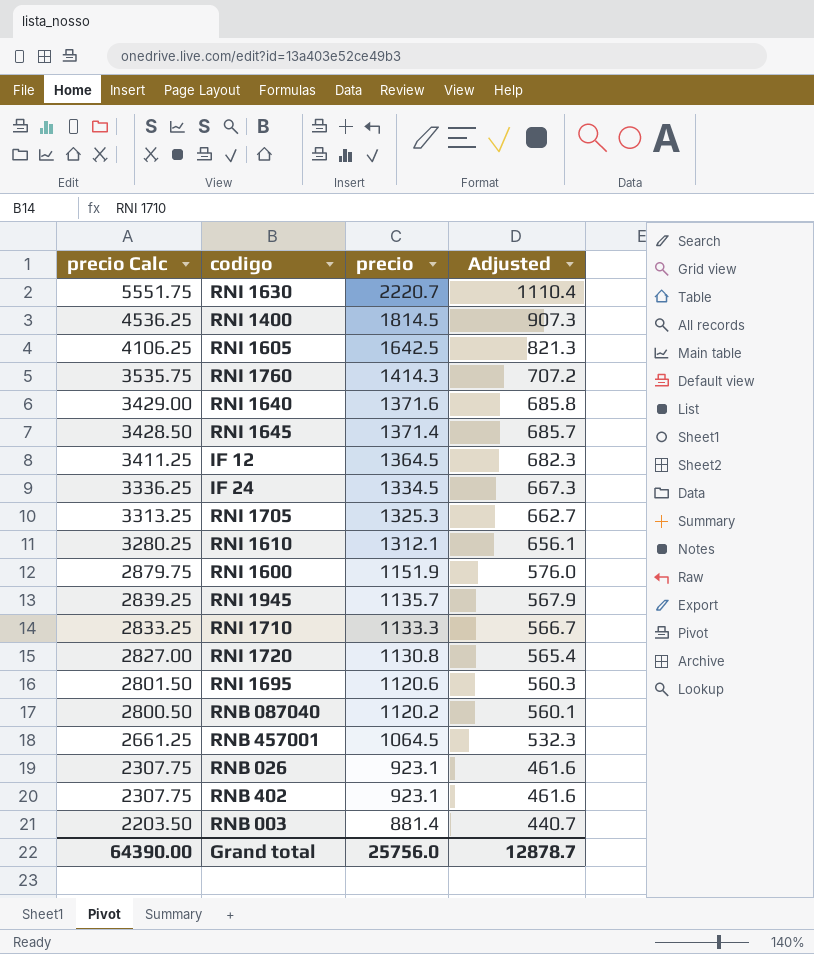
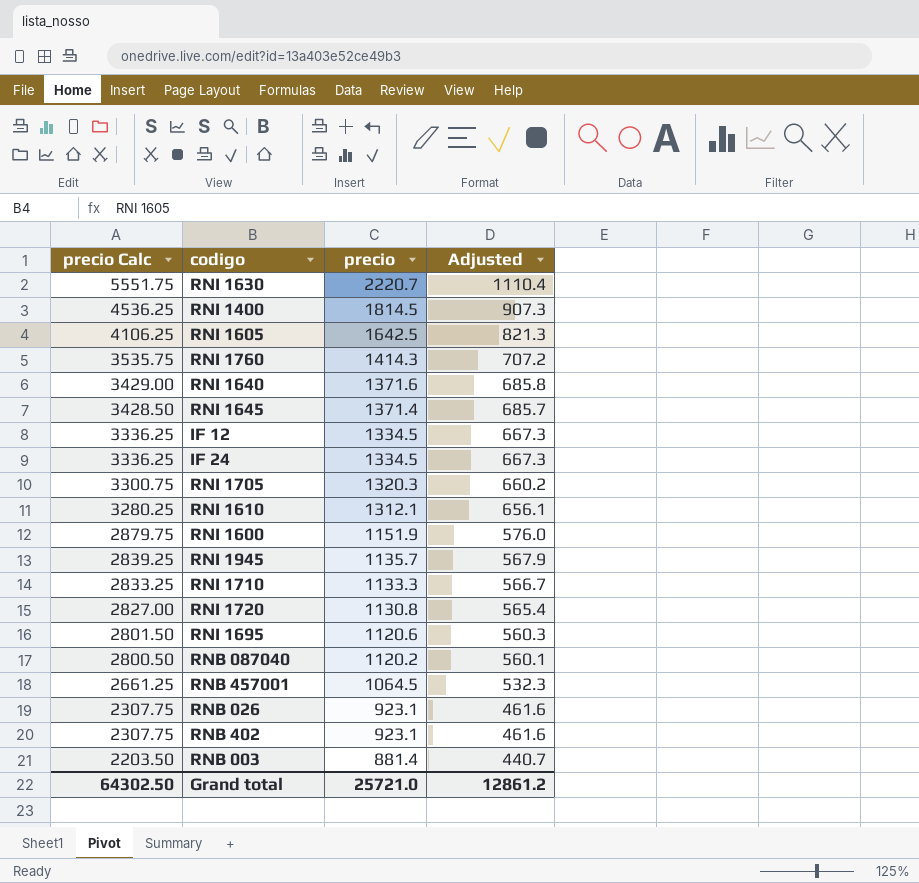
IF 12 | precio Calc: 3411.25 -> 3336.25
IF 12 | precio: 1364.5 -> 1334.5
IF 12 | Adjusted: 682.3 -> 667.3
RNI 1705 | precio Calc: 3313.25 -> 3300.75
RNI 1705 | precio: 1325.3 -> 1320.3
RNI 1705 | Adjusted: 662.7 -> 660.2
Grand total | precio Calc: 64390.00 -> 64302.50
Grand total | precio: 25756.0 -> 25721.0
Grand total | Adjusted: 12878.7 -> 12861.2

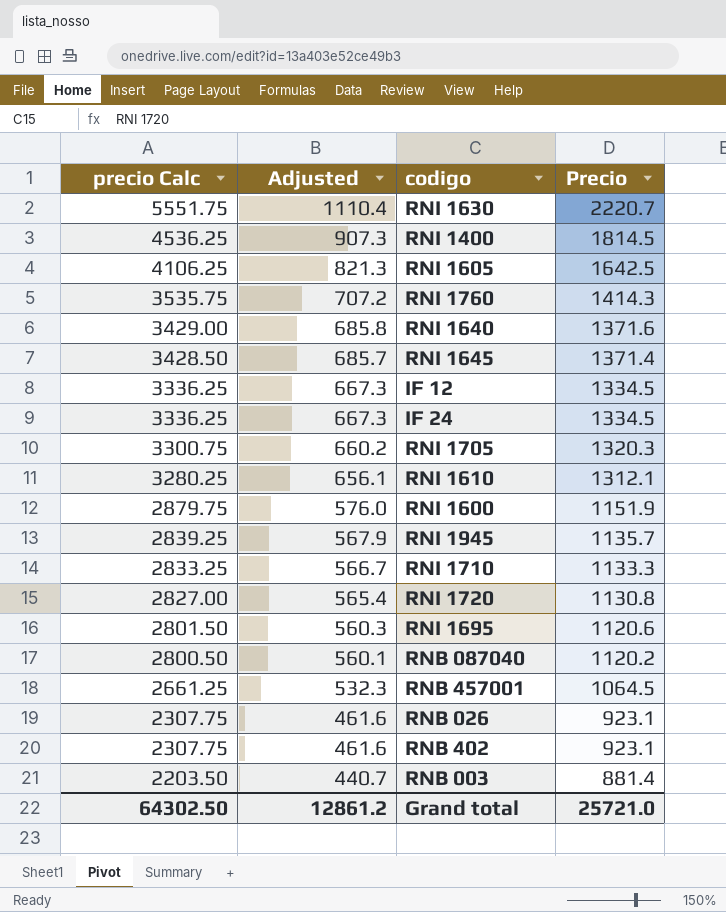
column Adjusted | position: 4 -> 2
column name: precio -> Precio

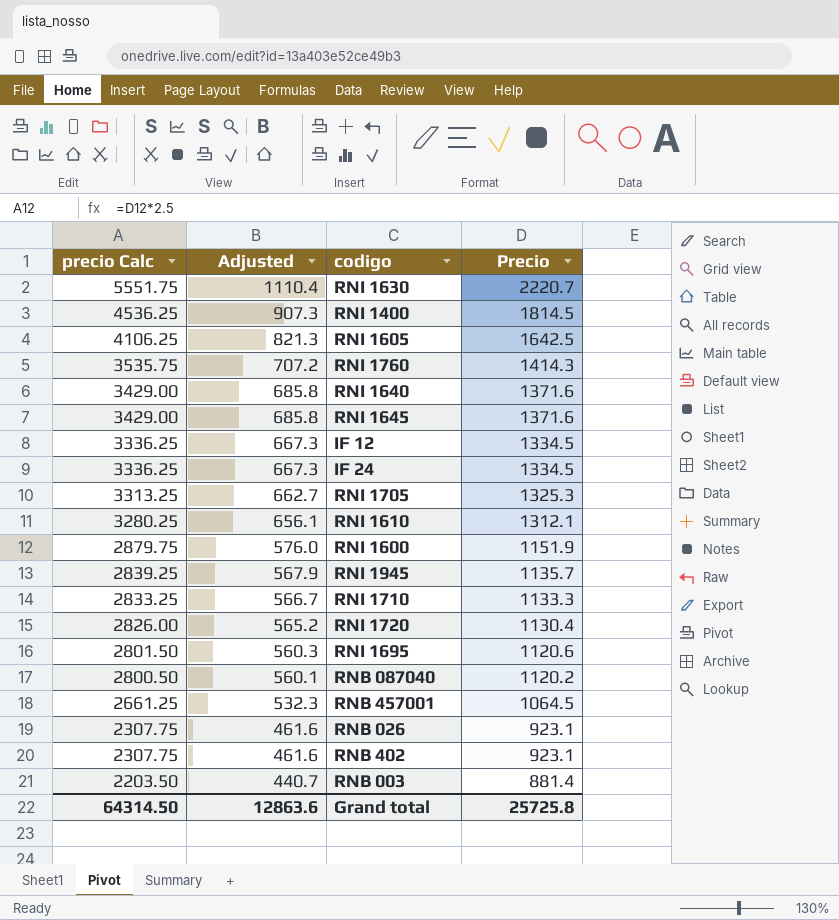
RNI 1645 | precio Calc: 3428.50 -> 3429.00
RNI 1645 | Adjusted: 685.7 -> 685.8
RNI 1645 | Precio: 1371.4 -> 1371.6
RNI 1705 | precio Calc: 3300.75 -> 3313.25
RNI 1705 | Adjusted: 660.2 -> 662.7
RNI 1705 | Precio: 1320.3 -> 1325.3
RNI 1720 | precio Calc: 2827.00 -> 2826.00
RNI 1720 | Adjusted: 565.4 -> 565.2
RNI 1720 | Precio: 1130.8 -> 1130.4
Grand total | precio Calc: 64302.50 -> 64314.50
Grand total | Adjusted: 12861.2 -> 12863.6
Grand total | Precio: 25721.0 -> 25725.8

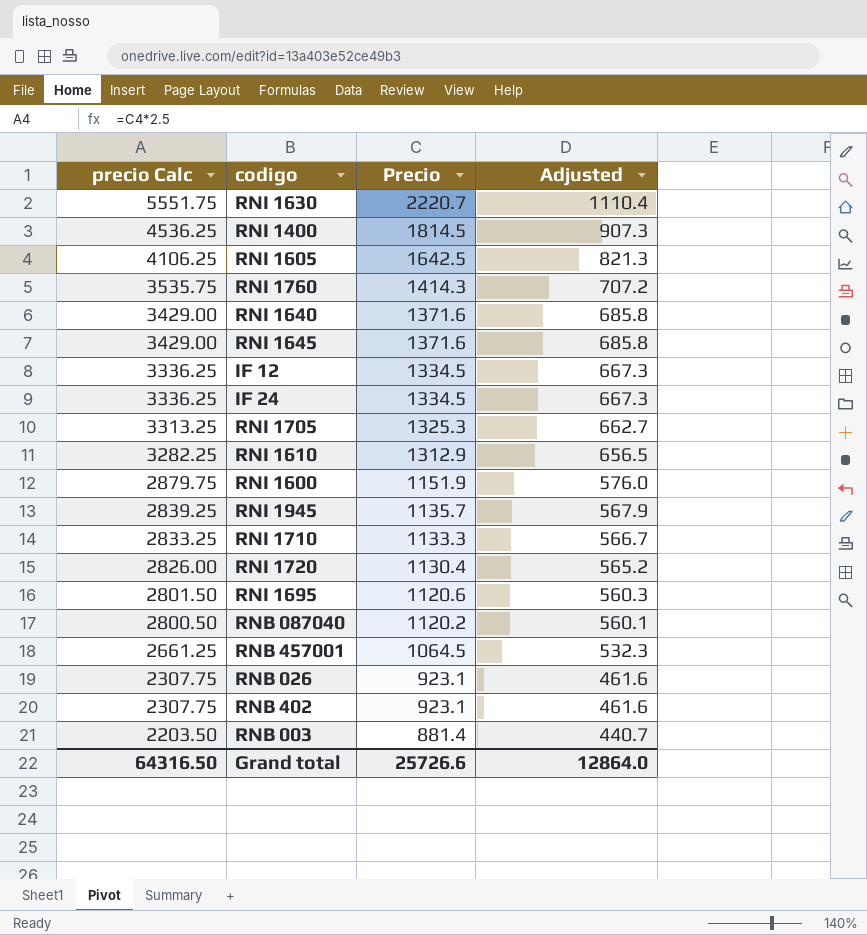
column Adjusted | position: 2 -> 4
RNI 1610 | precio Calc: 3280.25 -> 3282.25
RNI 1610 | Precio: 1312.1 -> 1312.9
RNI 1610 | Adjusted: 656.1 -> 656.5
Grand total | precio Calc: 64314.50 -> 64316.50
Grand total | Precio: 25725.8 -> 25726.6
Grand total | Adjusted: 12863.6 -> 12864.0

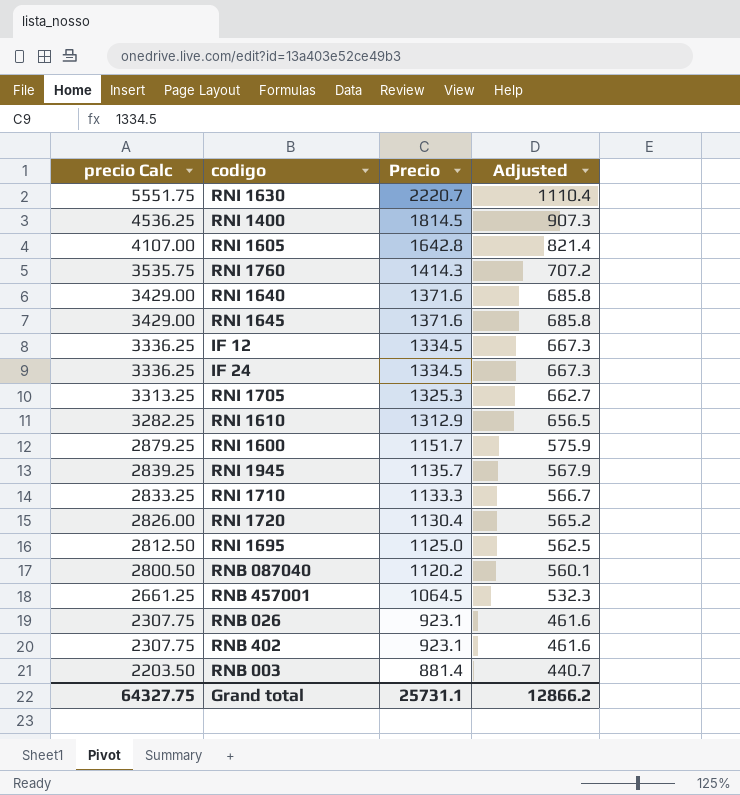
RNI 1605 | precio Calc: 4106.25 -> 4107.00
RNI 1605 | Precio: 1642.5 -> 1642.8
RNI 1605 | Adjusted: 821.3 -> 821.4
RNI 1600 | precio Calc: 2879.75 -> 2879.25
RNI 1600 | Precio: 1151.9 -> 1151.7
RNI 1600 | Adjusted: 576.0 -> 575.9
RNI 1695 | precio Calc: 2801.50 -> 2812.50
RNI 1695 | Precio: 1120.6 -> 1125.0
RNI 1695 | Adjusted: 560.3 -> 562.5
Grand total | precio Calc: 64316.50 -> 64327.75
Grand total | Precio: 25726.6 -> 25731.1
Grand total | Adjusted: 12864.0 -> 12866.2

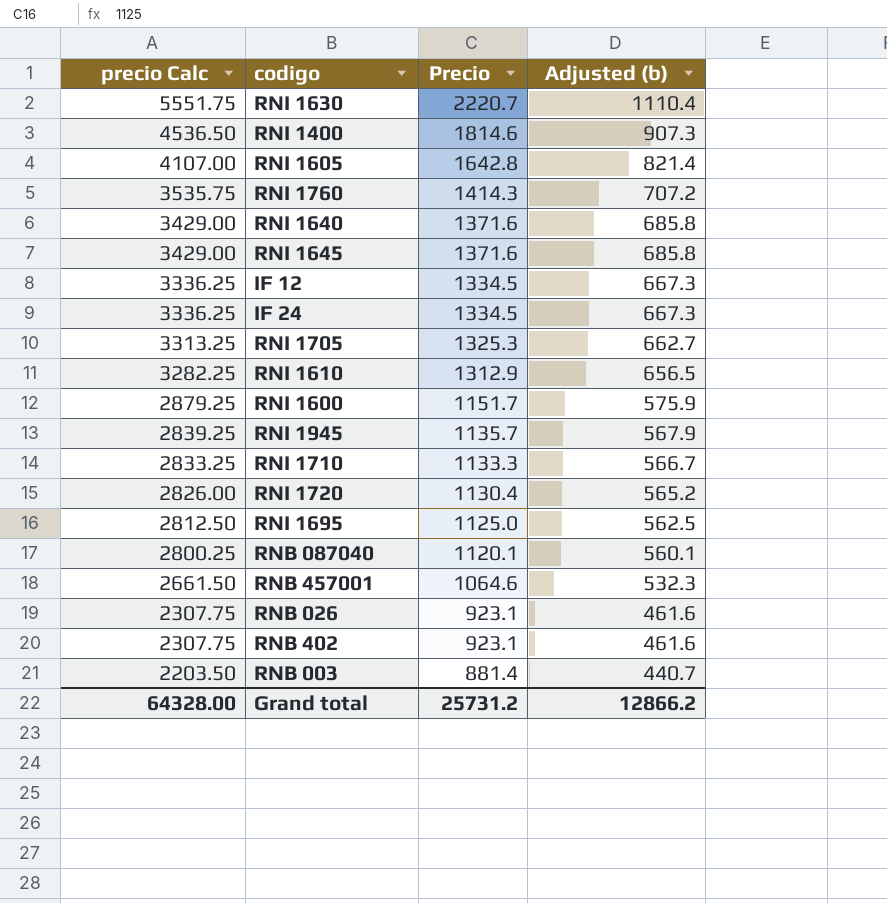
column name: Adjusted -> Adjusted (b)
RNI 1400 | precio Calc: 4536.25 -> 4536.50
RNI 1400 | Precio: 1814.5 -> 1814.6
RNB 087040 | precio Calc: 2800.50 -> 2800.25
RNB 087040 | Precio: 1120.2 -> 1120.1
RNB 457001 | precio Calc: 2661.25 -> 2661.50
RNB 457001 | Precio: 1064.5 -> 1064.6
Grand total | precio Calc: 64327.75 -> 64328.00
Grand total | Precio: 25731.1 -> 25731.2

